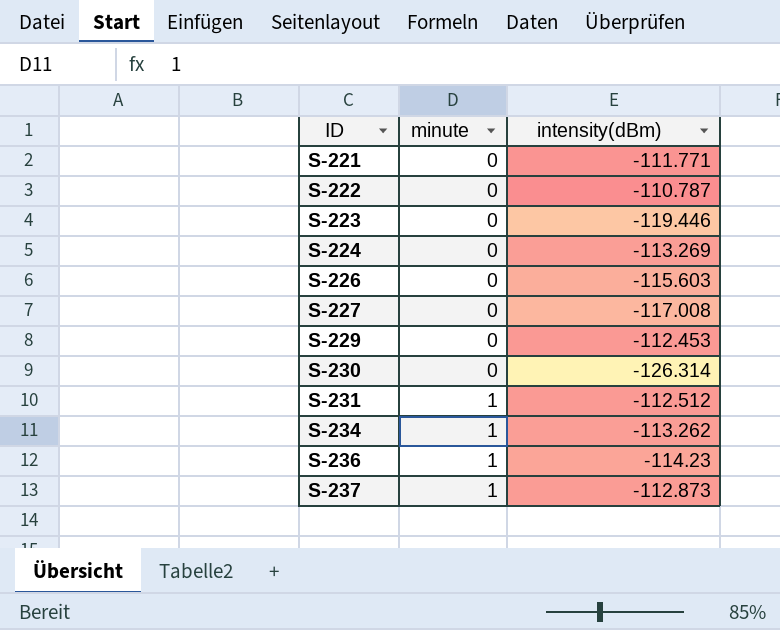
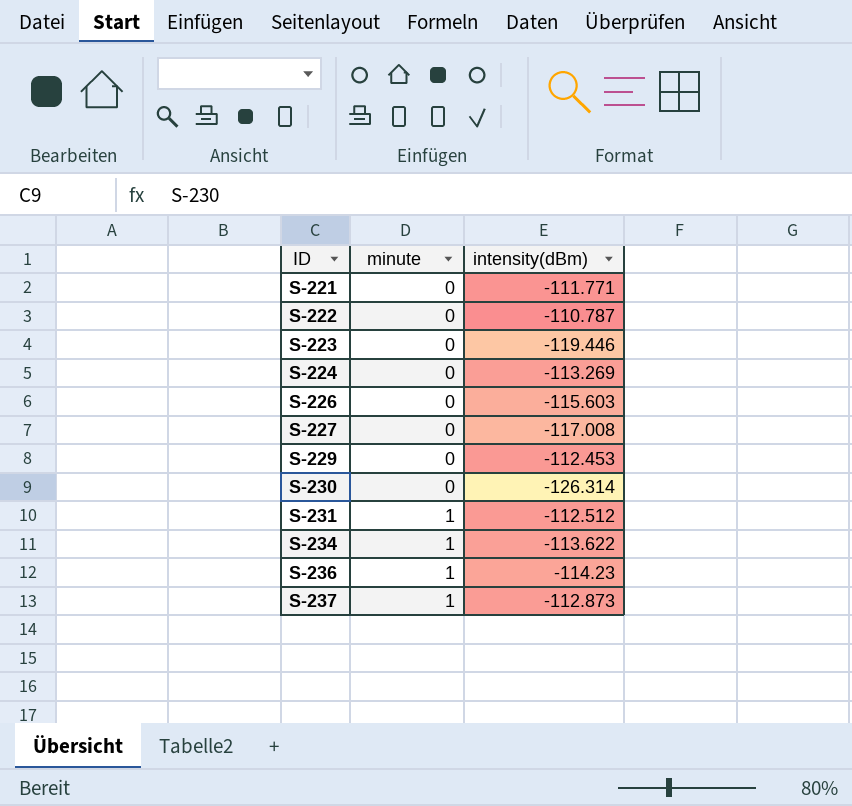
S-234 | intensity(dBm): -113.262 -> -113.622

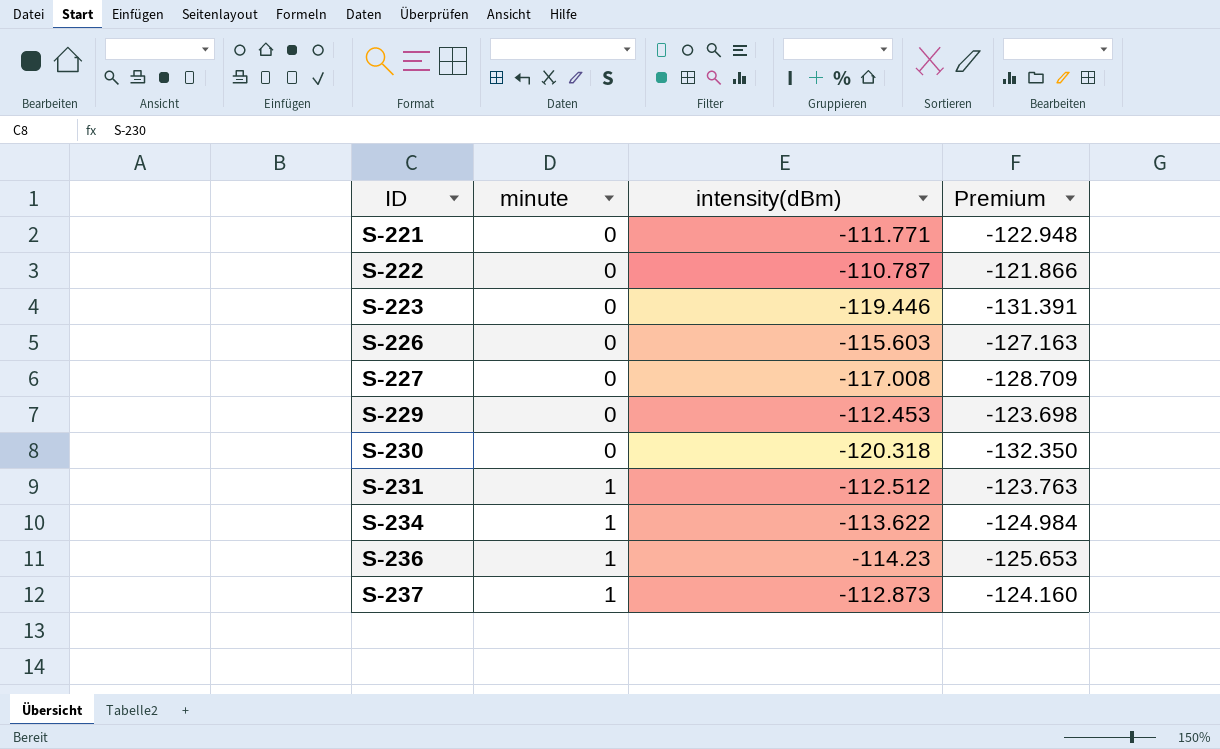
column Premium | formula: none -> [intensity(dBm)] * 1.1
row S-224: 0 | -113.269 -> none
S-230 | intensity(dBm): -126.314 -> -120.318

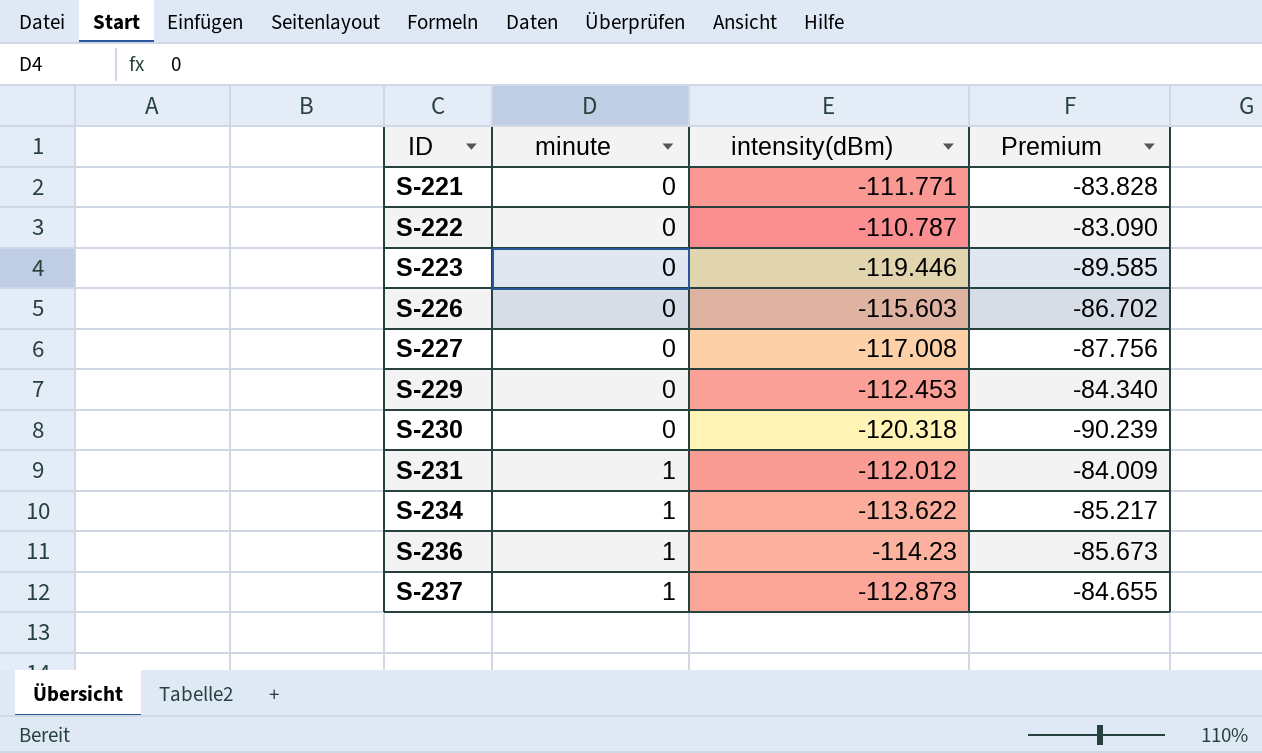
column Premium | formula: [intensity(dBm)] * 1.1 -> [intensity(dBm)] * 0.75
S-231 | intensity(dBm): -112.512 -> -112.012

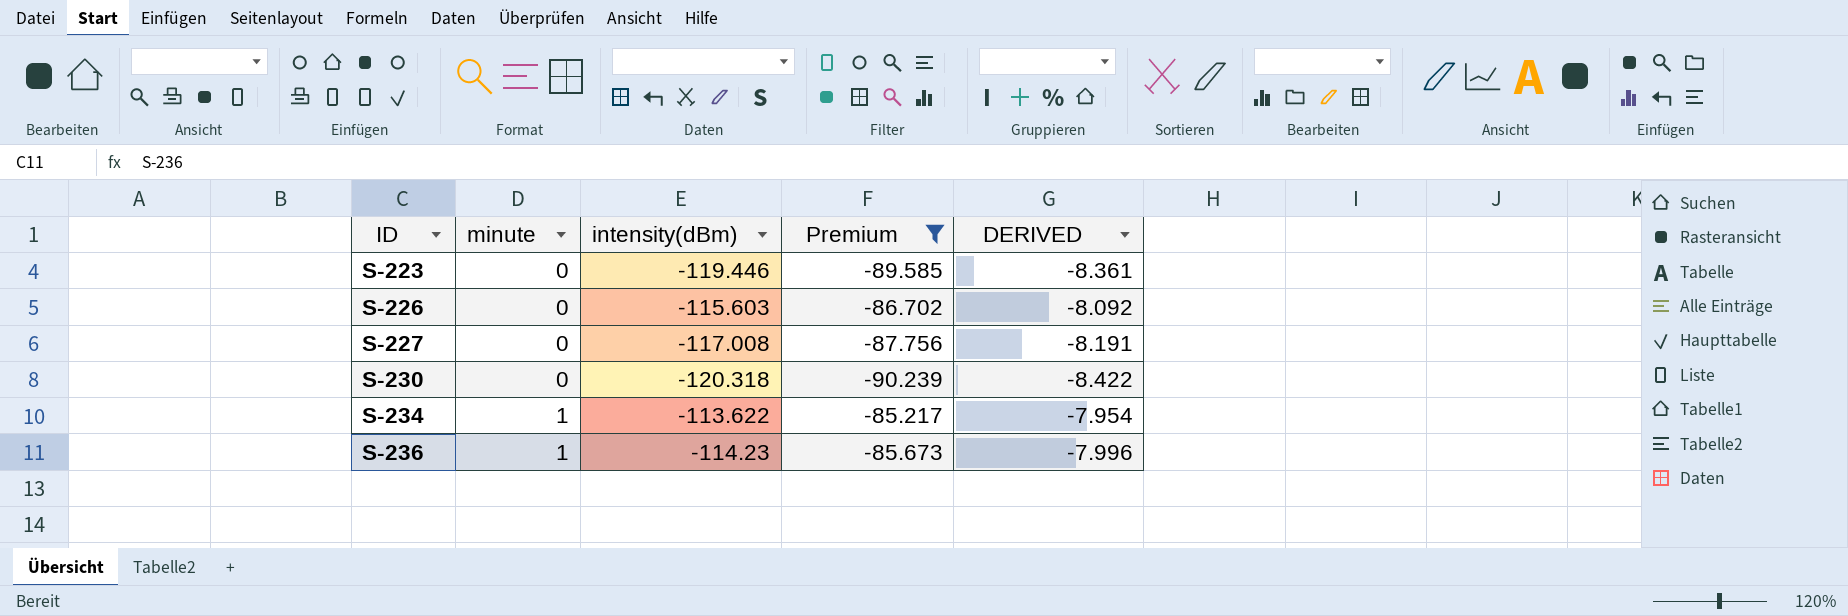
filter: none -> Premium <= -85.217
column DERIVED | formula: none -> [intensity(dBm)] * 0.07

